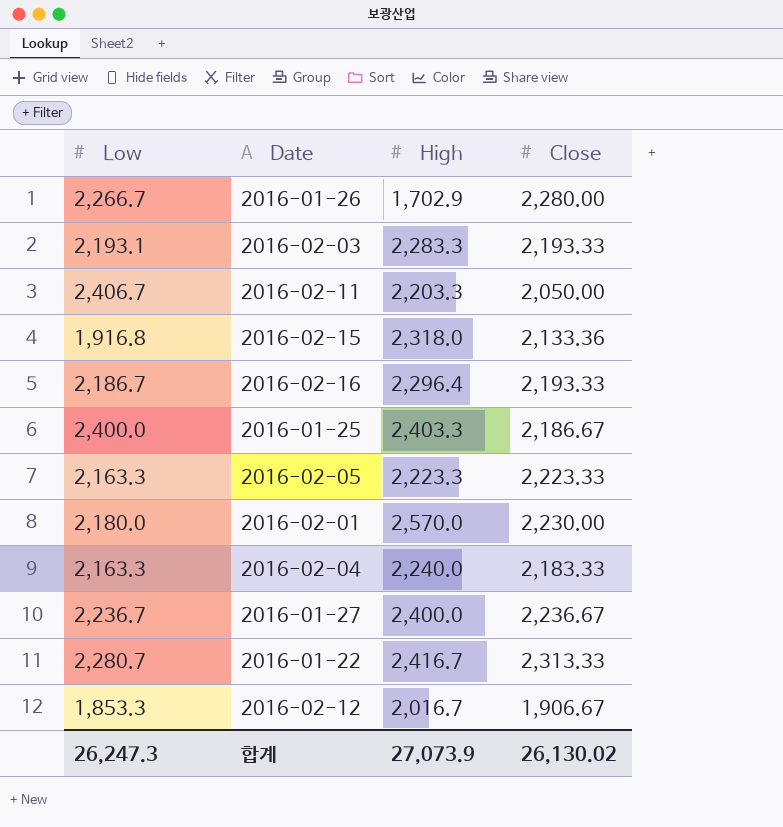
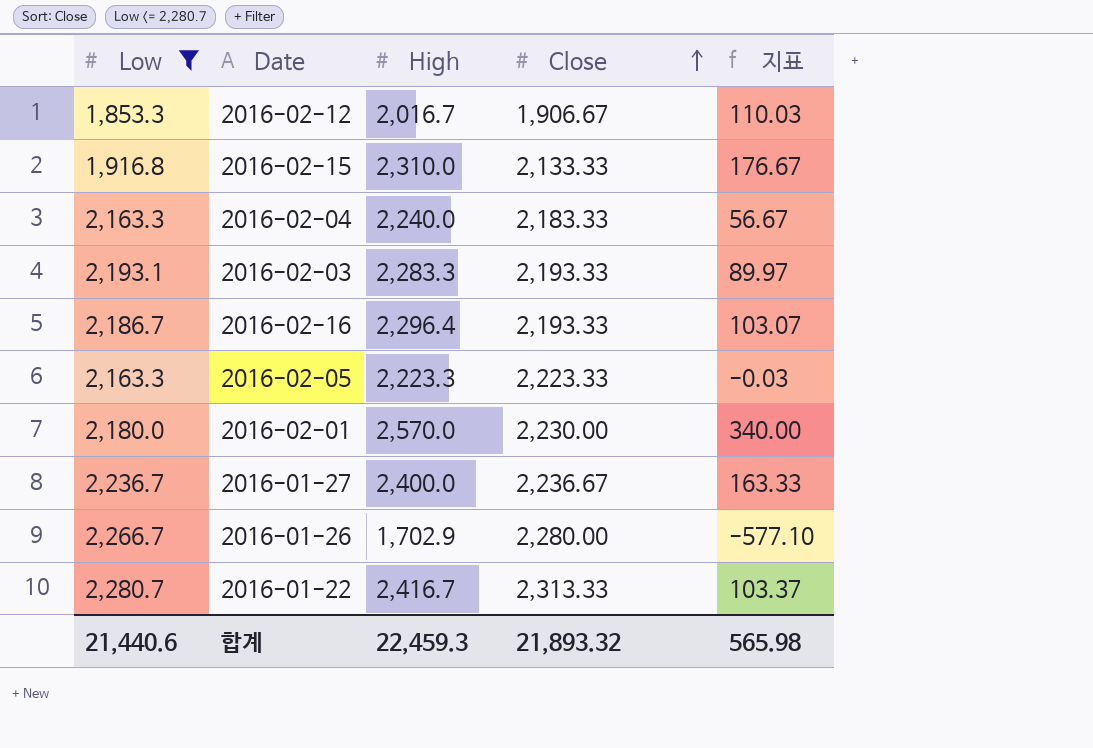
filter: none -> Low <= 2,280.7
row order: none -> Close ascending
column 지표 | formula: none -> [High] - [Close]
2016-02-15 | High: 2,318.0 -> 2,310.0
2016-02-15 | Close: 2,133.36 -> 2,133.33
합계 | Low: 26,247.3 -> 21,440.6
합계 | High: 27,073.9 -> 22,459.3
합계 | Close: 26,130.02 -> 21,893.32

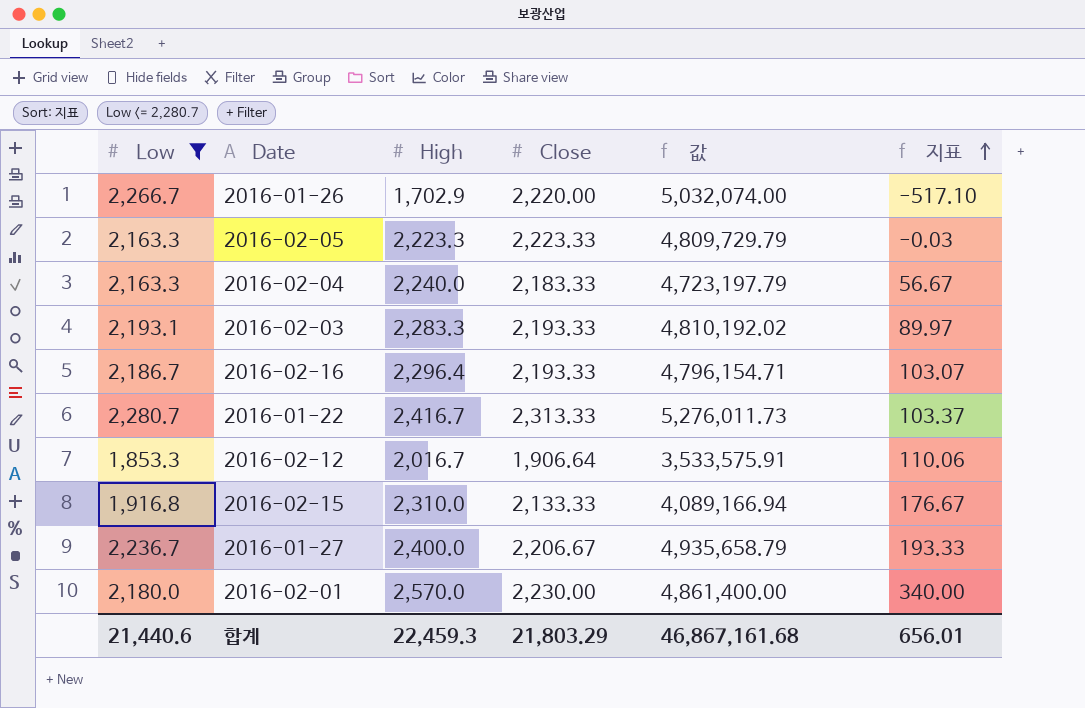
row order: Close ascending -> 지표 ascending
column 값 | formula: none -> [Low] * [Close]
2016-01-26 | Close: 2,280.00 -> 2,220.00
2016-01-26 | 지표: -577.10 -> -517.10
2016-02-12 | Close: 1,906.67 -> 1,906.64
2016-02-12 | 지표: 110.03 -> 110.06
2016-01-27 | Close: 2,236.67 -> 2,206.67
2016-01-27 | 지표: 163.33 -> 193.33
합계 | Close: 21,893.32 -> 21,803.29
합계 | 지표: 565.98 -> 656.01

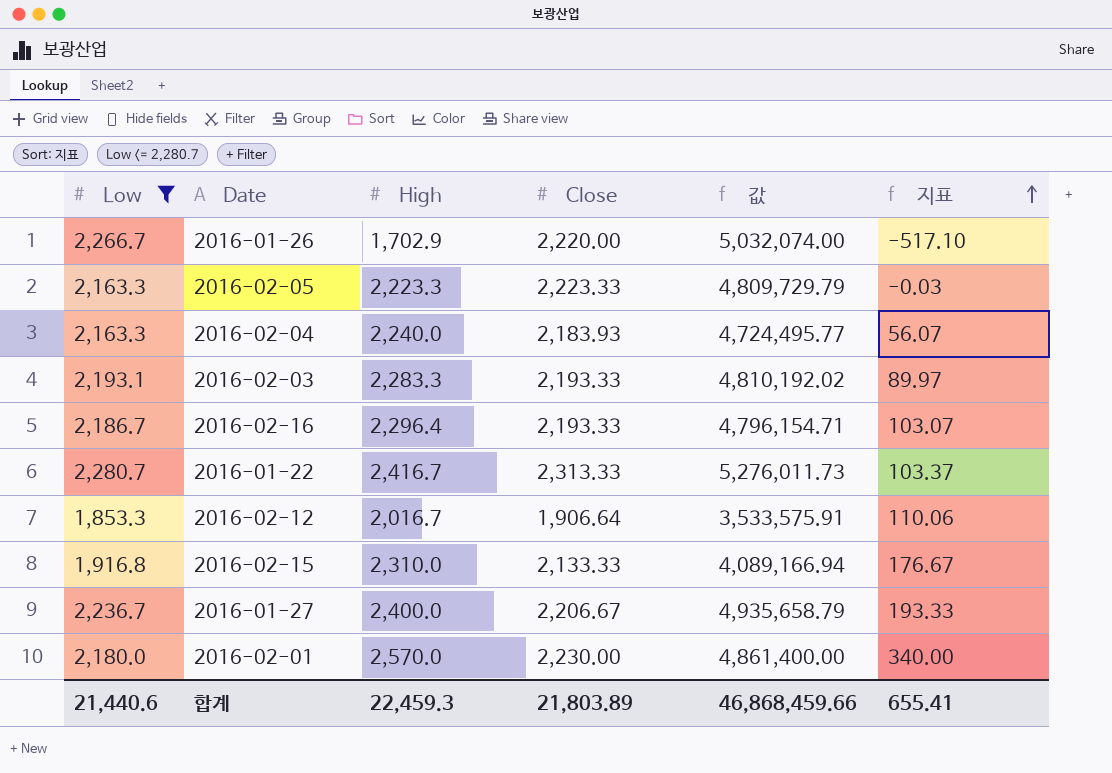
2016-02-04 | Close: 2,183.33 -> 2,183.93
2016-02-04 | 값: 4,723,197.79 -> 4,724,495.77
2016-02-04 | 지표: 56.67 -> 56.07
합계 | Close: 21,803.29 -> 21,803.89
합계 | 값: 46,867,161.68 -> 46,868,459.66
합계 | 지표: 656.01 -> 655.41

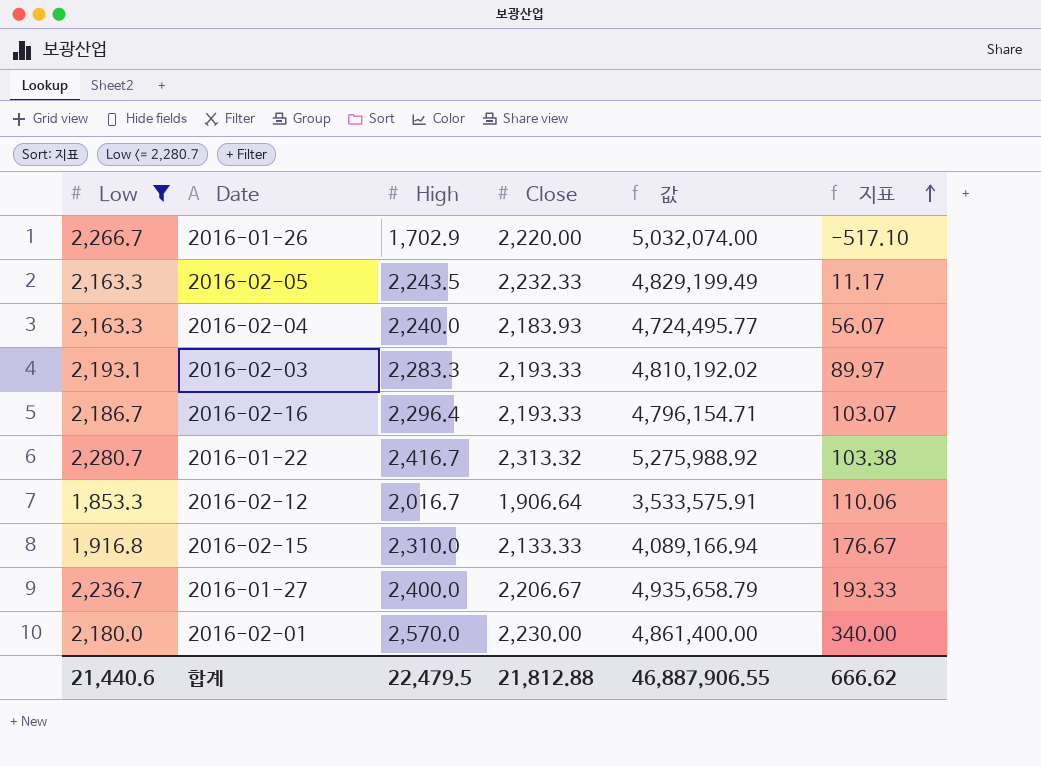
2016-02-05 | High: 2,223.3 -> 2,243.5
2016-02-05 | Close: 2,223.33 -> 2,232.33
2016-02-05 | 값: 4,809,729.79 -> 4,829,199.49
2016-02-05 | 지표: -0.03 -> 11.17
2016-01-22 | Close: 2,313.33 -> 2,313.32
2016-01-22 | 값: 5,276,011.73 -> 5,275,988.92
2016-01-22 | 지표: 103.37 -> 103.38
합계 | High: 22,459.3 -> 22,479.5
합계 | Close: 21,803.89 -> 21,812.88
합계 | 값: 46,868,459.66 -> 46,887,906.55
합계 | 지표: 655.41 -> 666.62

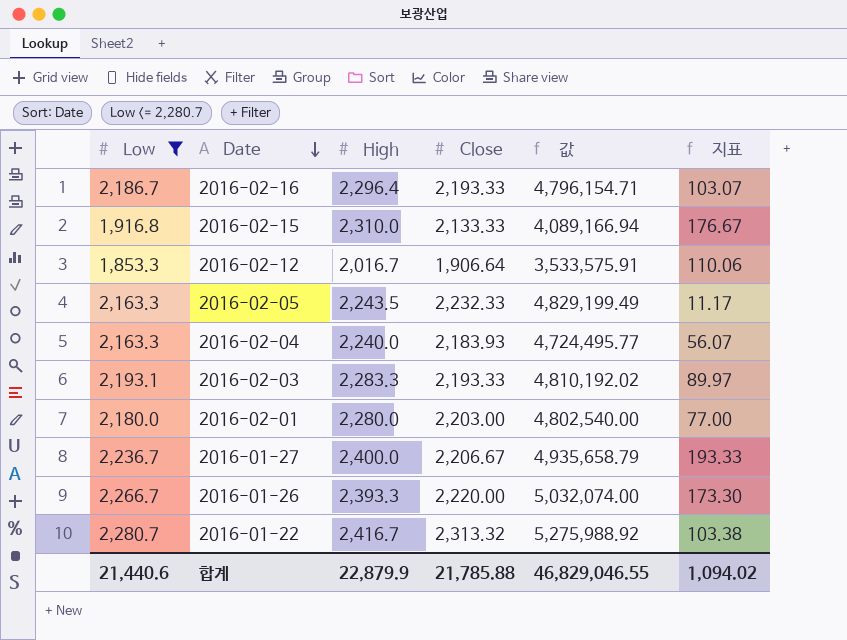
row order: 지표 ascending -> Date descending
2016-02-01 | High: 2,570.0 -> 2,280.0
2016-02-01 | Close: 2,230.00 -> 2,203.00
2016-02-01 | 값: 4,861,400.00 -> 4,802,540.00
2016-02-01 | 지표: 340.00 -> 77.00
2016-01-26 | High: 1,702.9 -> 2,393.3
2016-01-26 | 지표: -517.10 -> 173.30
합계 | High: 22,479.5 -> 22,879.9
합계 | Close: 21,812.88 -> 21,785.88
합계 | 값: 46,887,906.55 -> 46,829,046.55
합계 | 지표: 666.62 -> 1,094.02

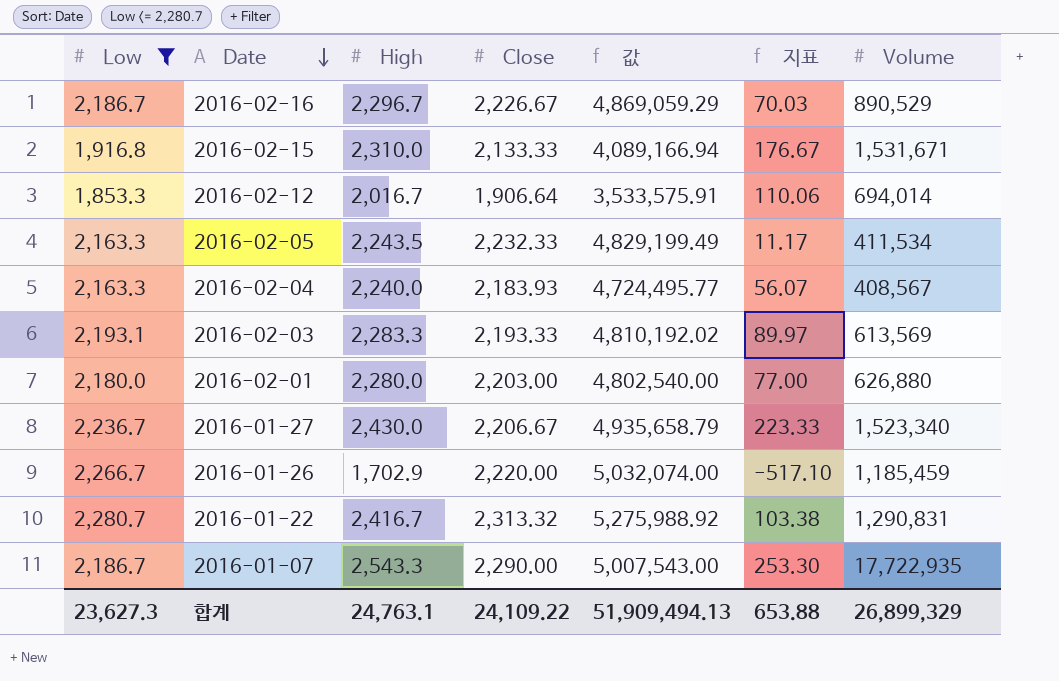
column Volume | position: none -> 7
2016-02-16 | High: 2,296.4 -> 2,296.7
2016-02-16 | Close: 2,193.33 -> 2,226.67
2016-02-16 | 값: 4,796,154.71 -> 4,869,059.29
2016-02-16 | 지표: 103.07 -> 70.03
2016-01-27 | High: 2,400.0 -> 2,430.0
2016-01-27 | 지표: 193.33 -> 223.33
2016-01-26 | High: 2,393.3 -> 1,702.9
2016-01-26 | 지표: 173.30 -> -517.10
row 2016-01-07: none -> 2,186.7 | 2,543.3 | 2,290.00 | 5,007,543.00 | 253.30 | 17,722,935
합계 | Low: 21,440.6 -> 23,627.3
합계 | High: 22,879.9 -> 24,763.1
합계 | Close: 21,785.88 -> 24,109.22
합계 | 값: 46,829,046.55 -> 51,909,494.13
합계 | 지표: 1,094.02 -> 653.88

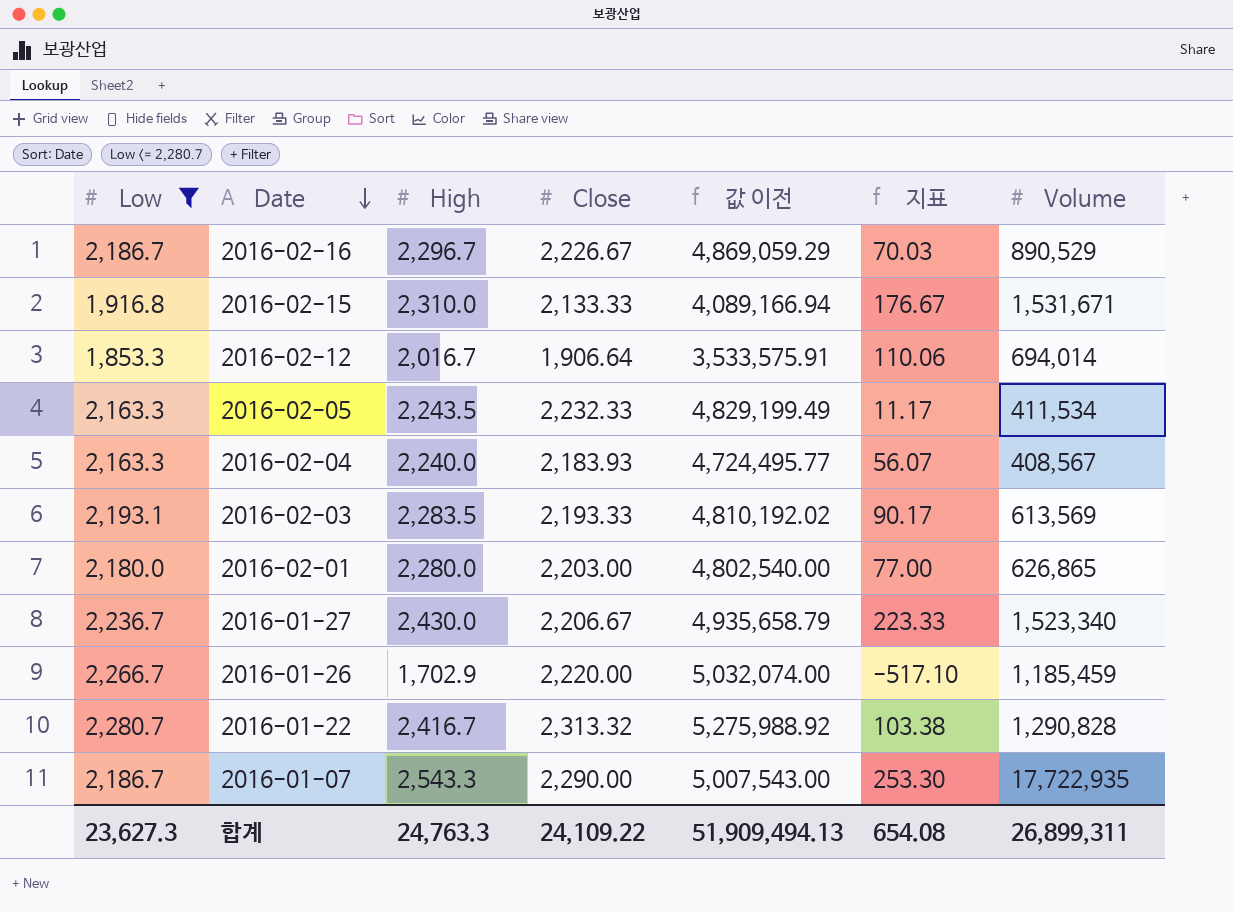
column name: 값 -> 값 이전
2016-02-03 | High: 2,283.3 -> 2,283.5
2016-02-03 | 지표: 89.97 -> 90.17
2016-02-01 | Volume: 626,880 -> 626,865
2016-01-22 | Volume: 1,290,831 -> 1,290,828
합계 | High: 24,763.1 -> 24,763.3
합계 | 지표: 653.88 -> 654.08
합계 | Volume: 26,899,329 -> 26,899,311

